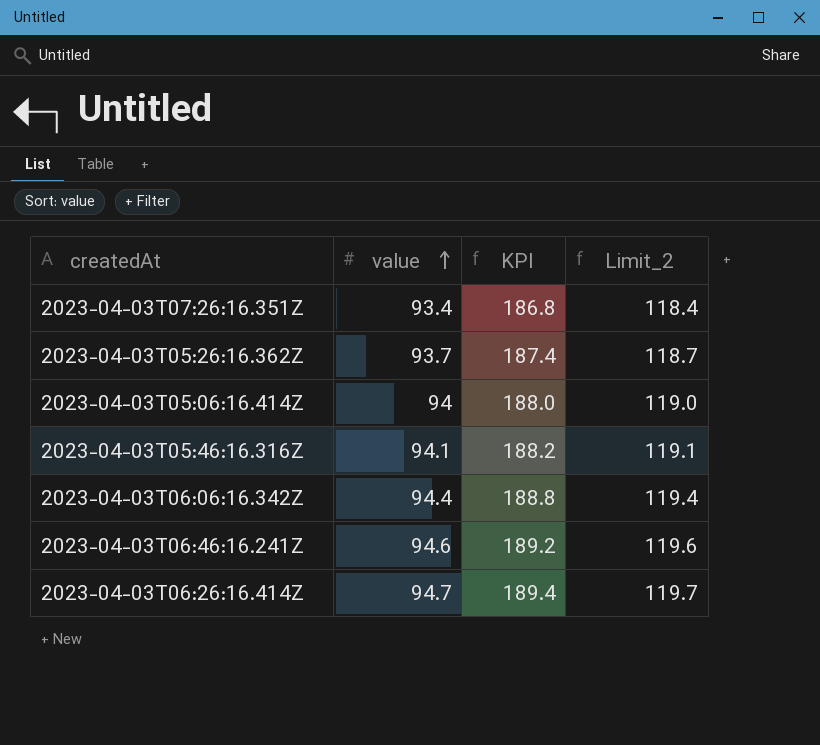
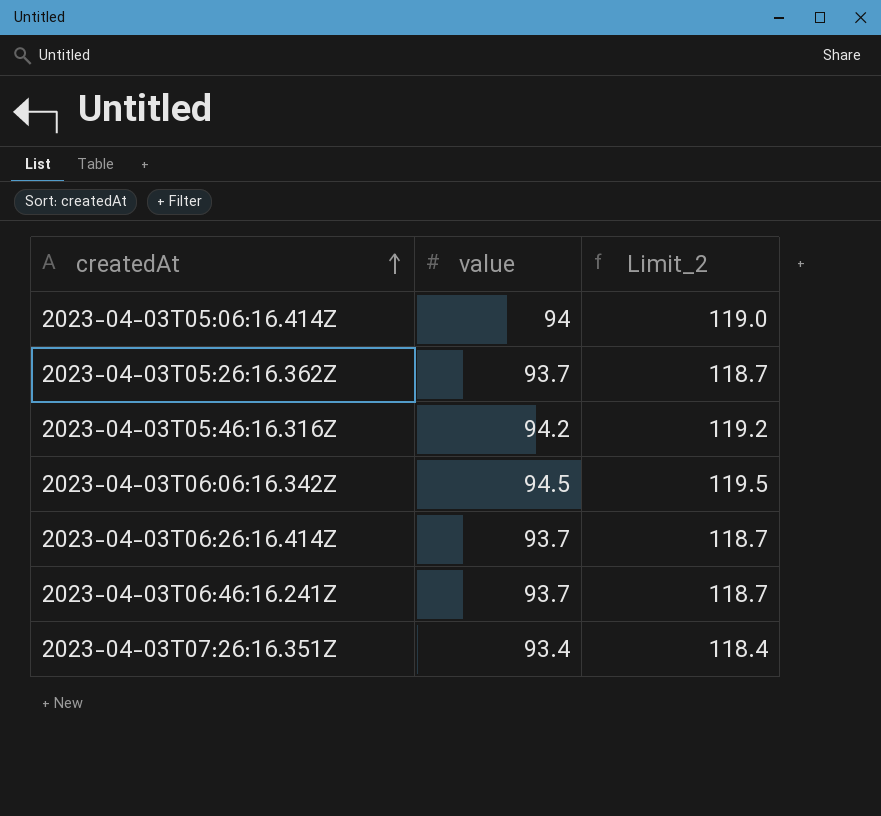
row order: value ascending -> createdAt ascending
column KPI | formula: [value] * 2 -> none
2023-04-03T05:46:16.316Z | value: 94.1 -> 94.2
2023-04-03T05:46:16.316Z | Limit_2: 119.1 -> 119.2
2023-04-03T06:06:16.342Z | value: 94.4 -> 94.5
2023-04-03T06:06:16.342Z | Limit_2: 119.4 -> 119.5
2023-04-03T06:26:16.414Z | value: 94.7 -> 93.7
2023-04-03T06:26:16.414Z | Limit_2: 119.7 -> 118.7
2023-04-03T06:46:16.241Z | value: 94.6 -> 93.7
2023-04-03T06:46:16.241Z | Limit_2: 119.6 -> 118.7

